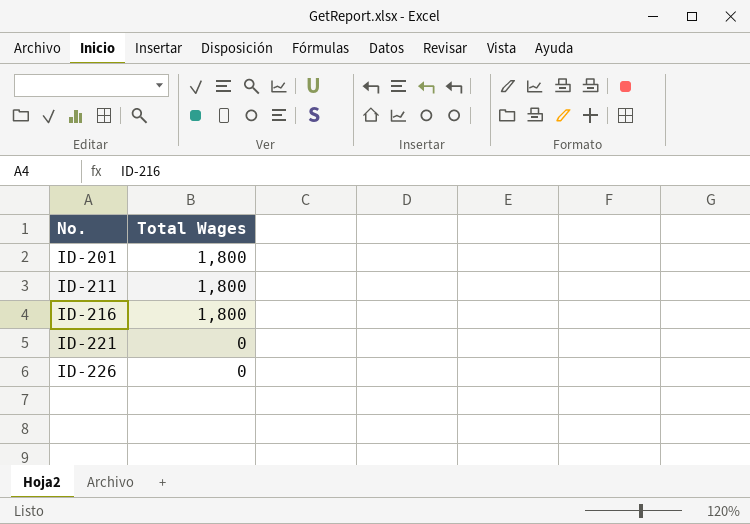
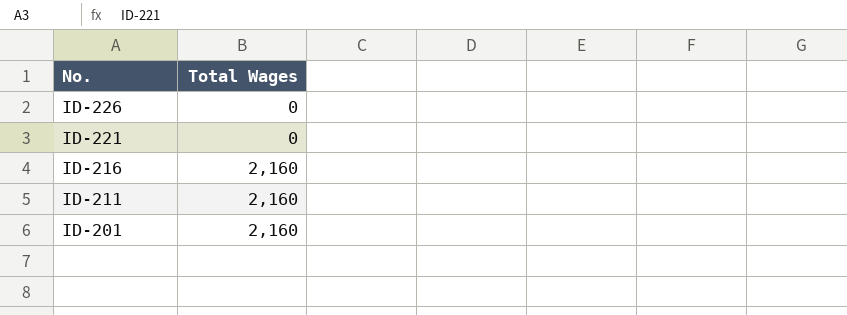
row order: No. ascending -> No. descending
ID-216 | Total Wages: 1,800 -> 2,160
ID-211 | Total Wages: 1,800 -> 2,160
ID-201 | Total Wages: 1,800 -> 2,160

